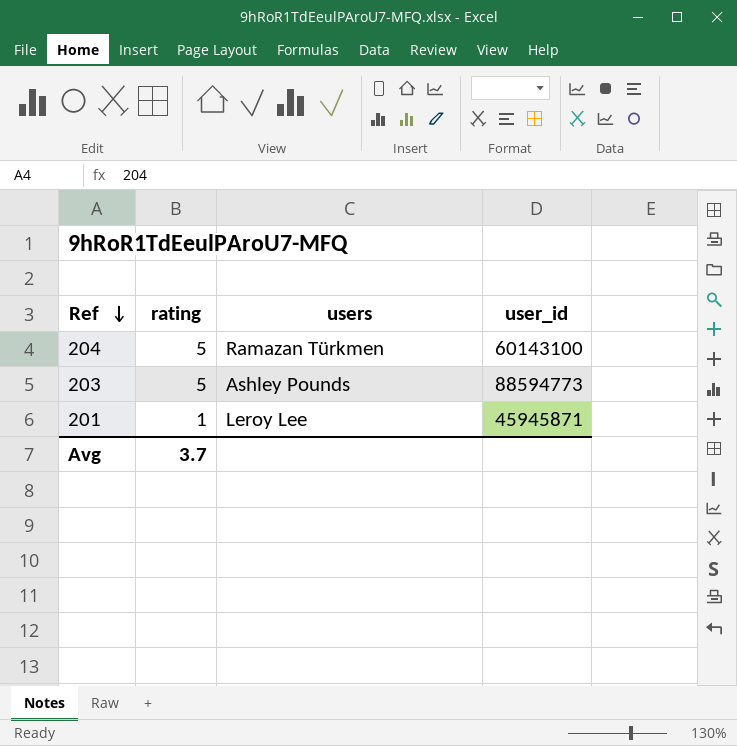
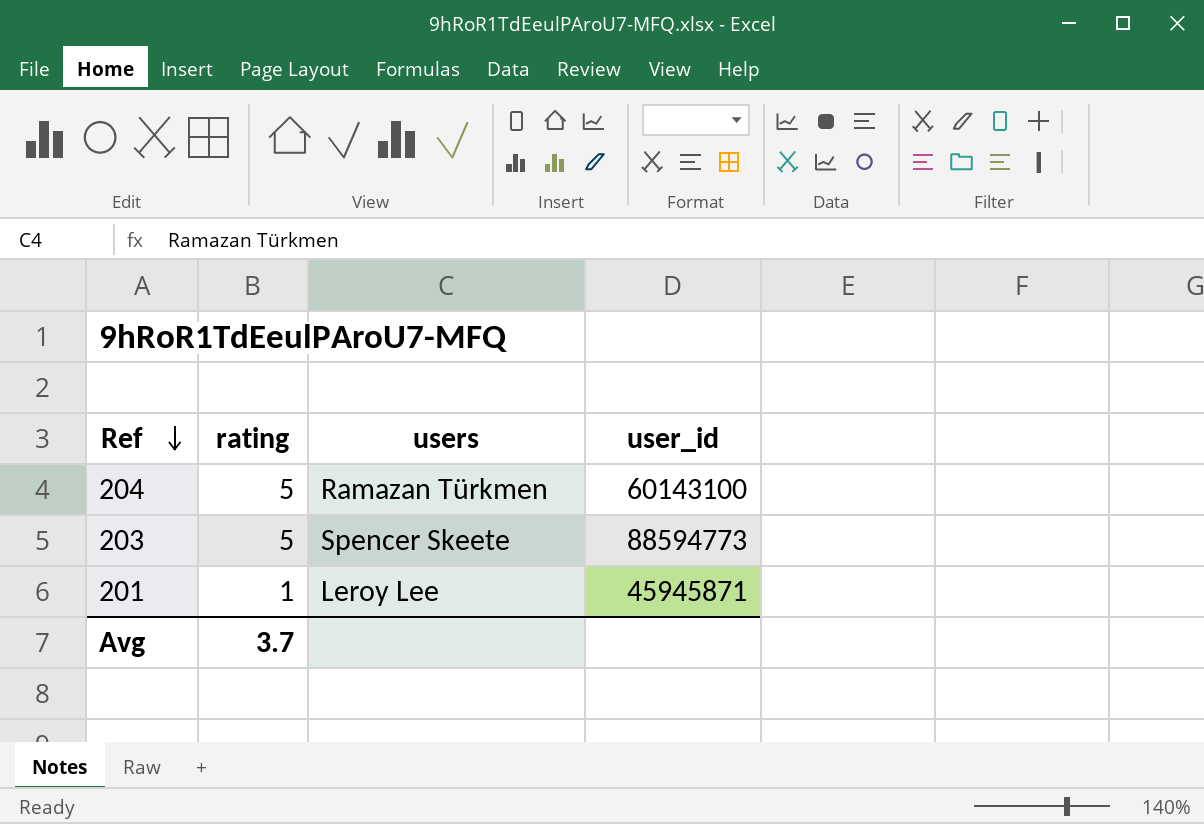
203 | users: Ashley Pounds -> Spencer Skeete

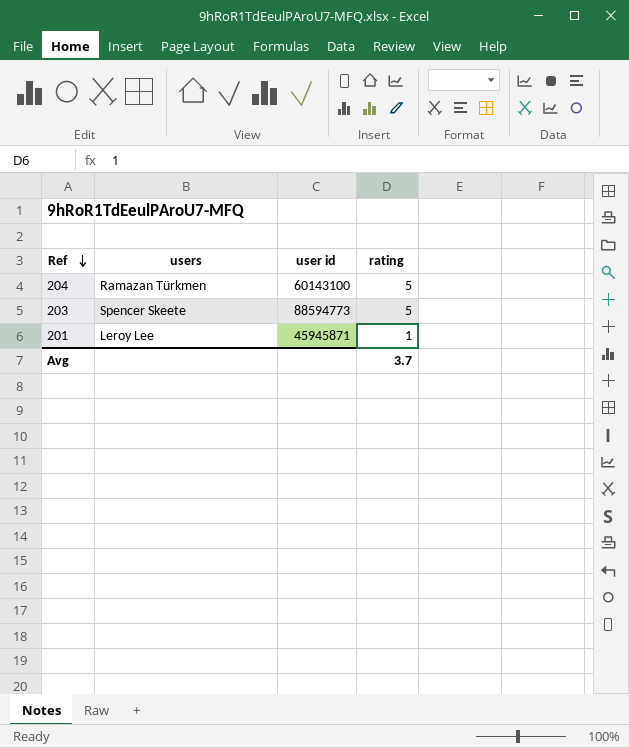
column name: user_id -> user id
column rating | position: 2 -> 4

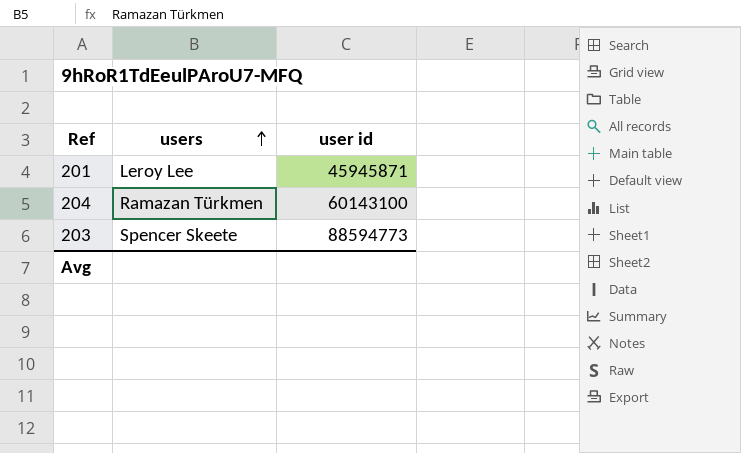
row order: Ref descending -> users ascending
column rating | position: 4 -> none

